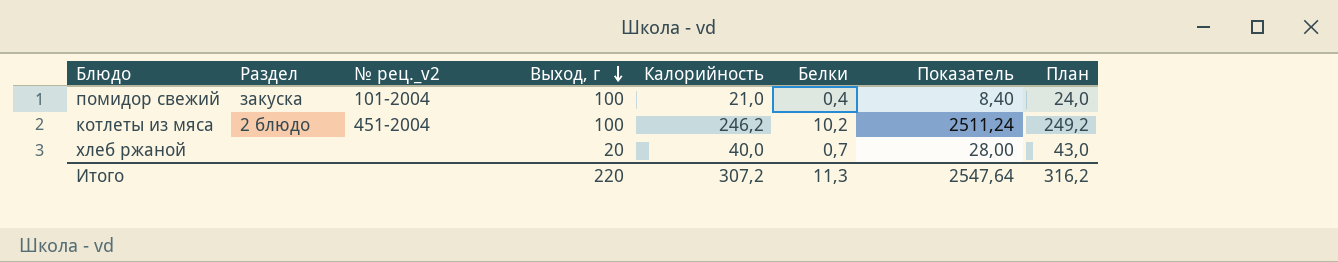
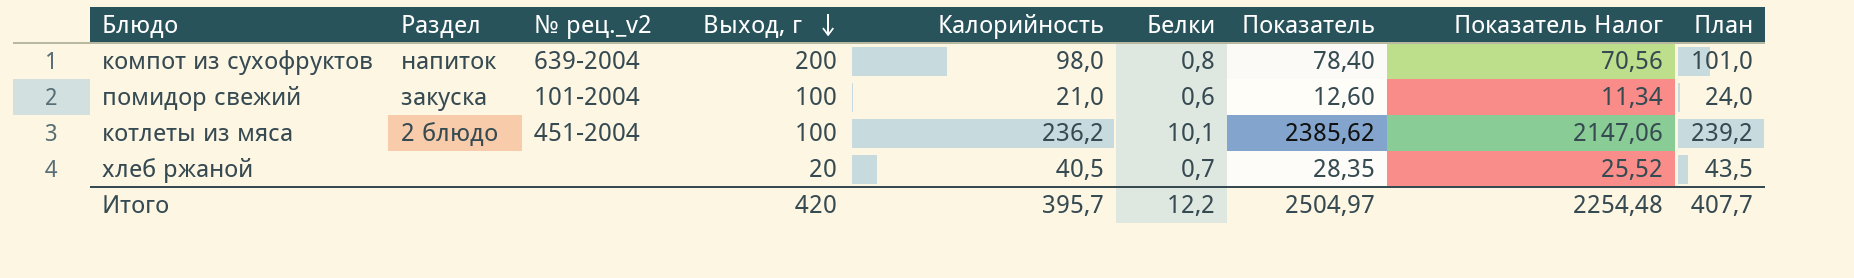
column Показатель Налог | formula: none -> [Показатель] * 0,9
row компот из сухофруктов: none -> напиток | 639-2004 | 200 | 98,0 | 0,8 | 78,40 | 70,56 | 101,0
помидор свежий | Белки: 0,4 -> 0,6
помидор свежий | Показатель: 8,40 -> 12,60
котлеты из мяса | Калорийность: 246,2 -> 236,2
котлеты из мяса | Белки: 10,2 -> 10,1
котлеты из мяса | Показатель: 2511,24 -> 2385,62
котлеты из мяса | План: 249,2 -> 239,2
хлеб ржаной | Калорийность: 40,0 -> 40,5
хлеб ржаной | Показатель: 28,00 -> 28,35
хлеб ржаной | План: 43,0 -> 43,5
Итого | Выход, г: 220 -> 420
Итого | Калорийность: 307,2 -> 395,7
Итого | Белки: 11,3 -> 12,2
Итого | Показатель: 2547,64 -> 2504,97
Итого | План: 316,2 -> 407,7

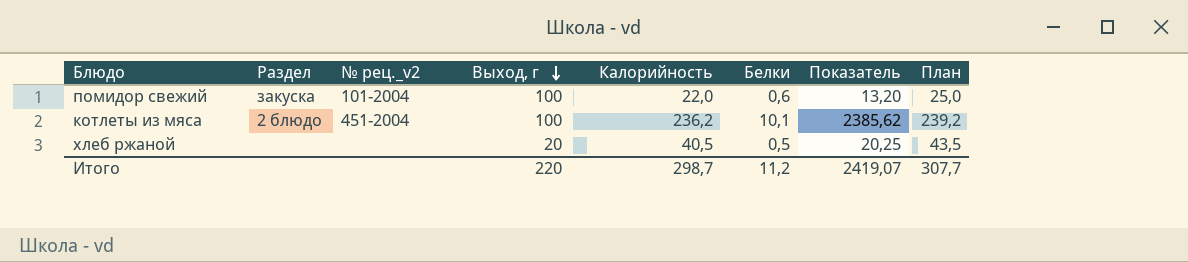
column Показатель Налог | formula: [Показатель] * 0,9 -> none
row компот из сухофруктов: напиток | 639-2004 | 200 | 98,0 | 0,8 | 78,40 | 70,56 | 101,0 -> none
помидор свежий | Калорийность: 21,0 -> 22,0
помидор свежий | Показатель: 12,60 -> 13,20
помидор свежий | План: 24,0 -> 25,0
хлеб ржаной | Белки: 0,7 -> 0,5
хлеб ржаной | Показатель: 28,35 -> 20,25
Итого | Выход, г: 420 -> 220
Итого | Калорийность: 395,7 -> 298,7
Итого | Белки: 12,2 -> 11,2
Итого | Показатель: 2504,97 -> 2419,07
Итого | План: 407,7 -> 307,7

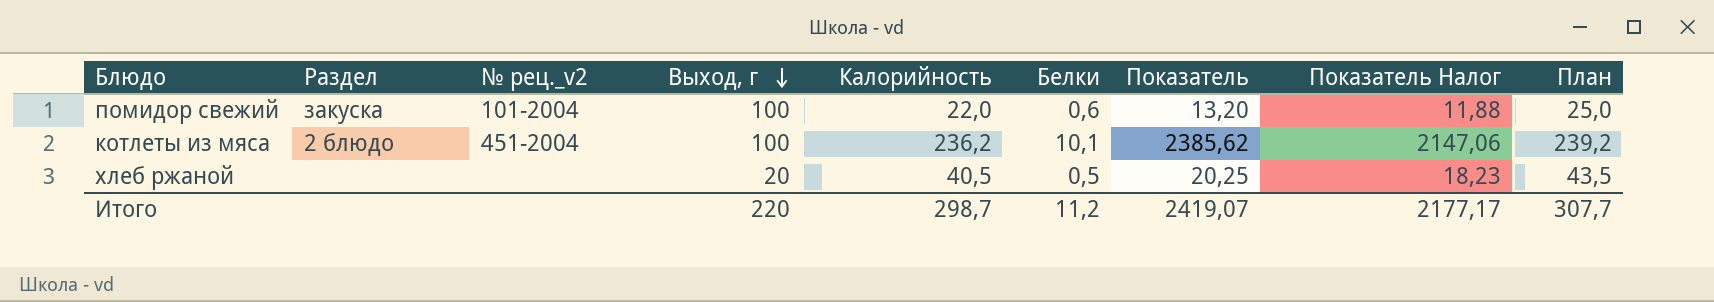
column Показатель Налог | formula: none -> [Показатель] * 0,9

